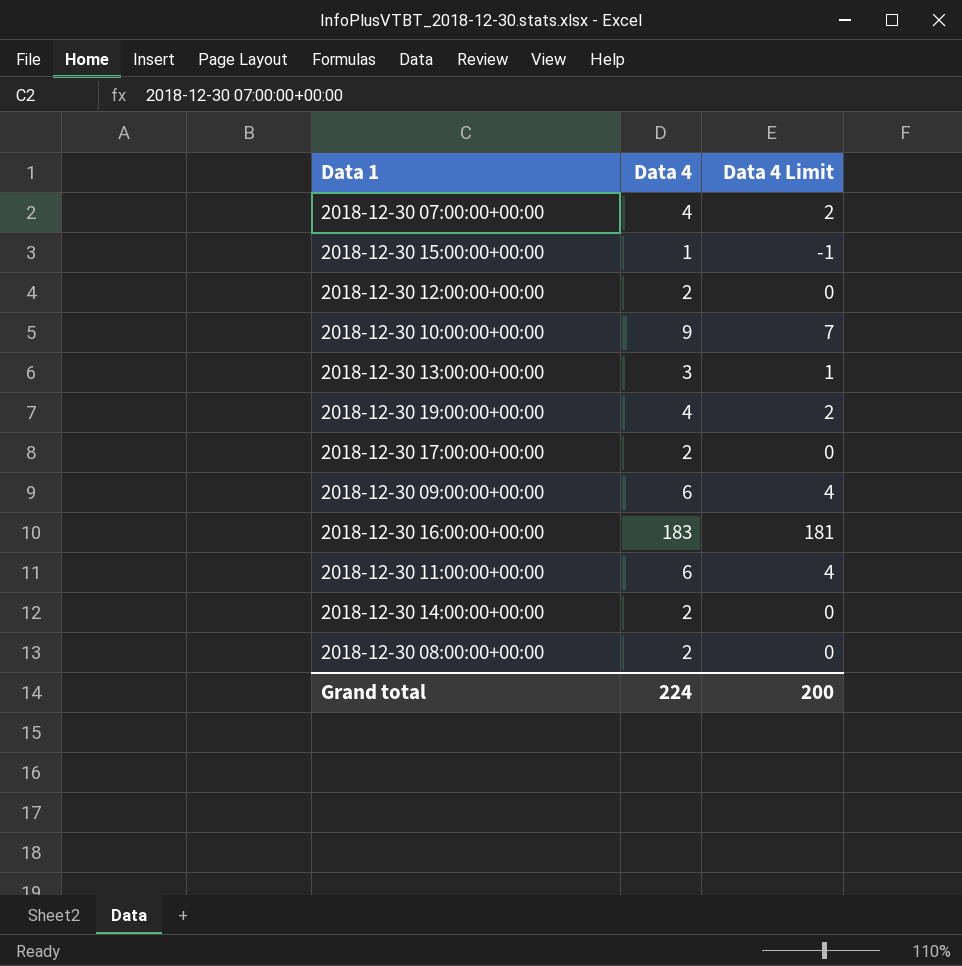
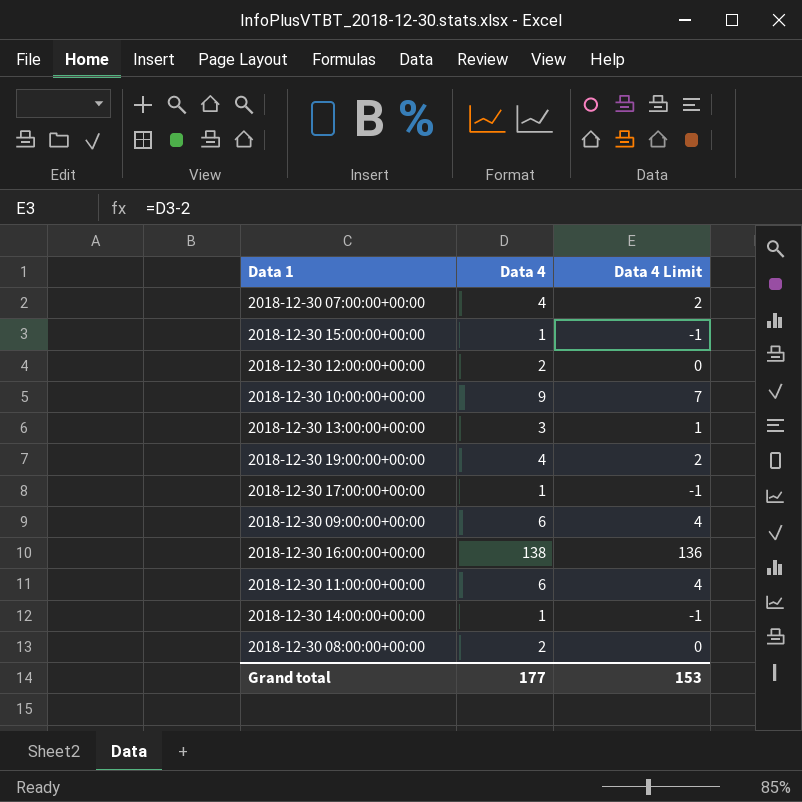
2018-12-30 17:00:00+00:00 | Data 4: 2 -> 1
2018-12-30 17:00:00+00:00 | Data 4 Limit: 0 -> -1
2018-12-30 16:00:00+00:00 | Data 4: 183 -> 138
2018-12-30 16:00:00+00:00 | Data 4 Limit: 181 -> 136
2018-12-30 14:00:00+00:00 | Data 4: 2 -> 1
2018-12-30 14:00:00+00:00 | Data 4 Limit: 0 -> -1
Grand total | Data 4: 224 -> 177
Grand total | Data 4 Limit: 200 -> 153

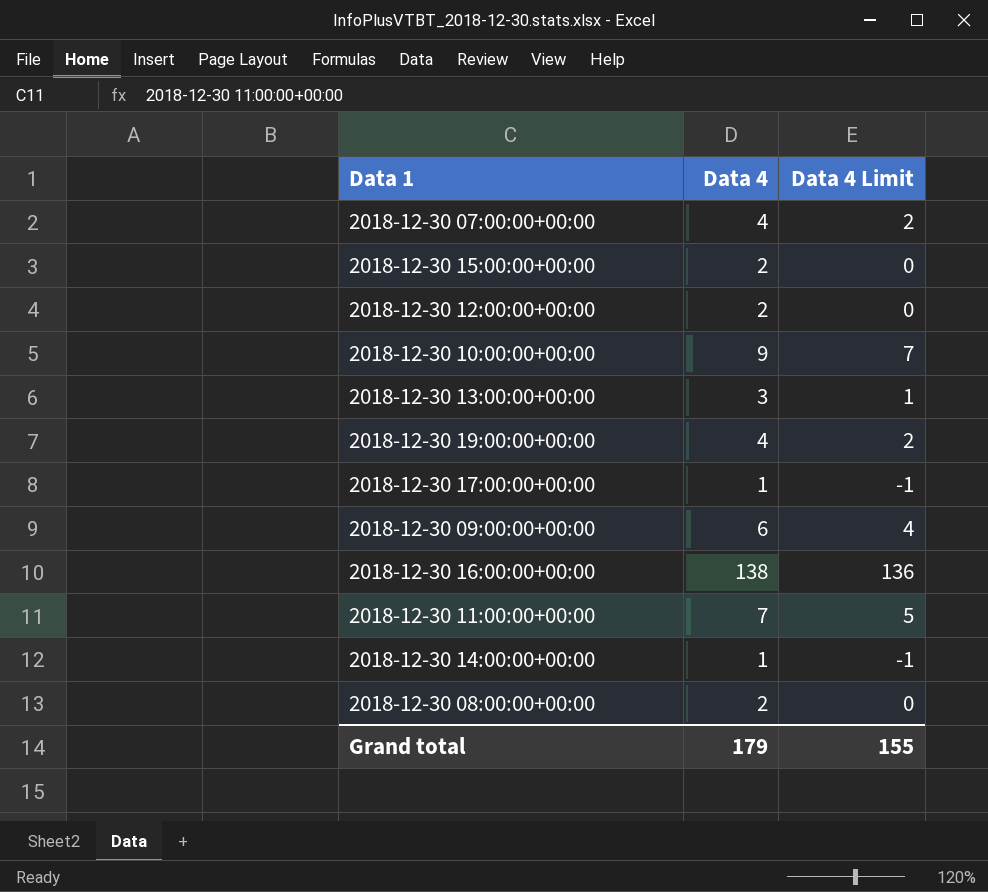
2018-12-30 15:00:00+00:00 | Data 4: 1 -> 2
2018-12-30 15:00:00+00:00 | Data 4 Limit: -1 -> 0
2018-12-30 11:00:00+00:00 | Data 4: 6 -> 7
2018-12-30 11:00:00+00:00 | Data 4 Limit: 4 -> 5
Grand total | Data 4: 177 -> 179
Grand total | Data 4 Limit: 153 -> 155

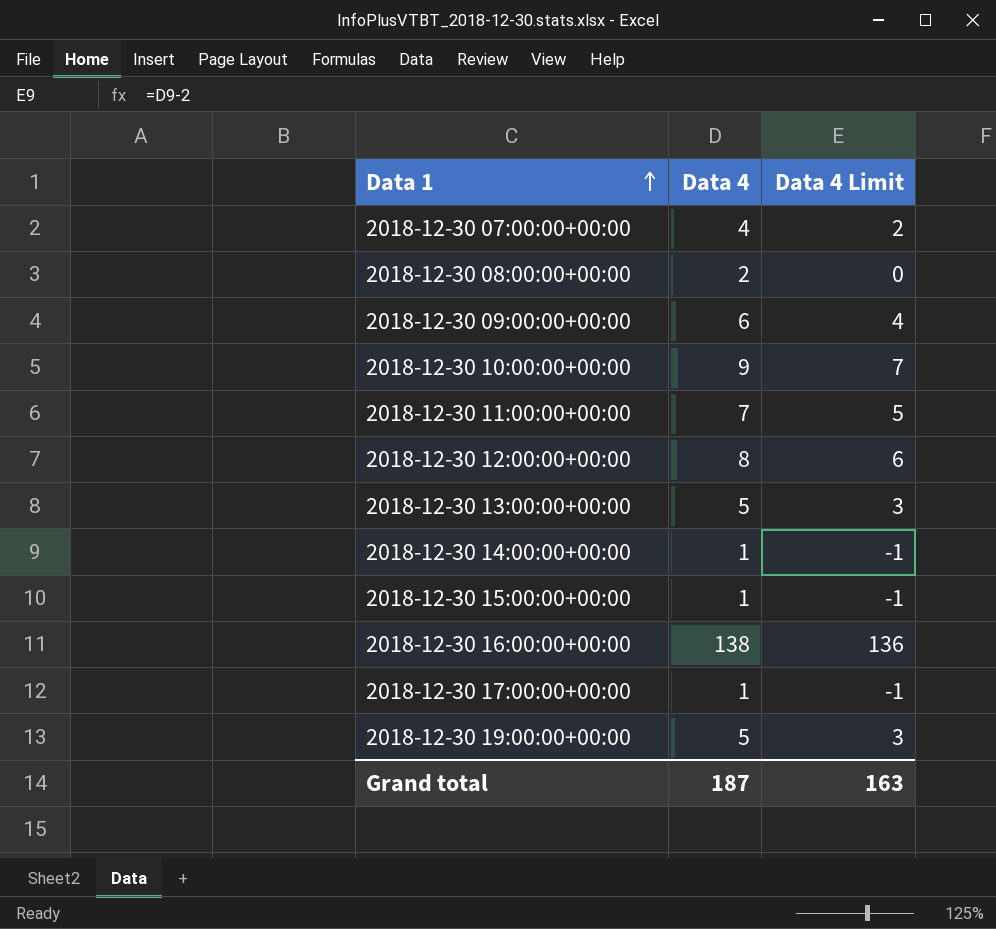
row order: none -> Data 1 ascending
2018-12-30 12:00:00+00:00 | Data 4: 2 -> 8
2018-12-30 12:00:00+00:00 | Data 4 Limit: 0 -> 6
2018-12-30 13:00:00+00:00 | Data 4: 3 -> 5
2018-12-30 13:00:00+00:00 | Data 4 Limit: 1 -> 3
2018-12-30 15:00:00+00:00 | Data 4: 2 -> 1
2018-12-30 15:00:00+00:00 | Data 4 Limit: 0 -> -1
2018-12-30 19:00:00+00:00 | Data 4: 4 -> 5
2018-12-30 19:00:00+00:00 | Data 4 Limit: 2 -> 3
Grand total | Data 4: 179 -> 187
Grand total | Data 4 Limit: 155 -> 163

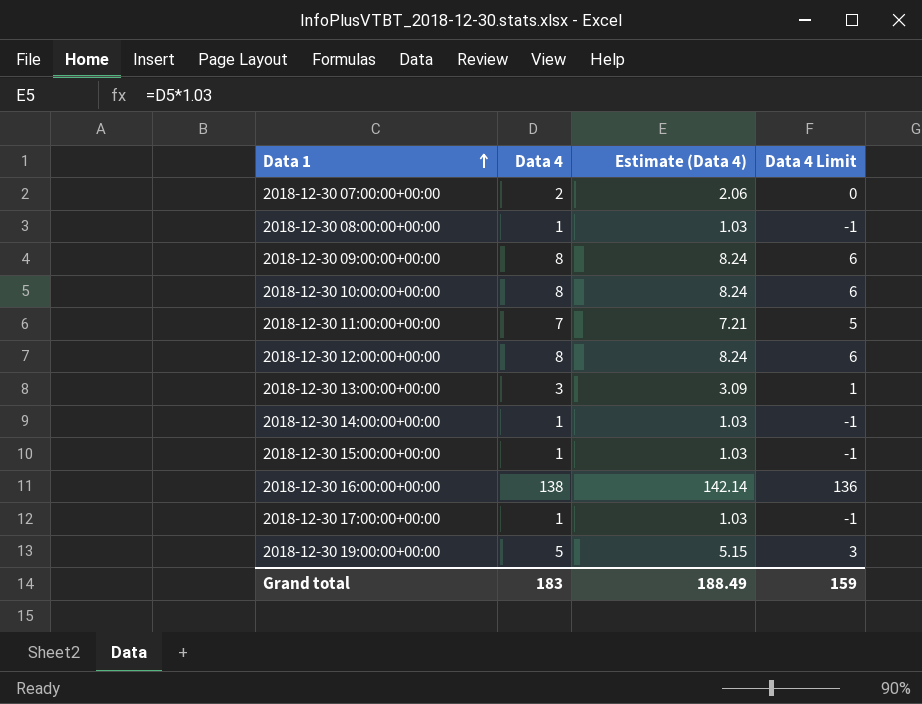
column Estimate (Data 4) | formula: none -> [Data 4] * 1.03
2018-12-30 07:00:00+00:00 | Data 4: 4 -> 2
2018-12-30 07:00:00+00:00 | Data 4 Limit: 2 -> 0
2018-12-30 08:00:00+00:00 | Data 4: 2 -> 1
2018-12-30 08:00:00+00:00 | Data 4 Limit: 0 -> -1
2018-12-30 09:00:00+00:00 | Data 4: 6 -> 8
2018-12-30 09:00:00+00:00 | Data 4 Limit: 4 -> 6
2018-12-30 10:00:00+00:00 | Data 4: 9 -> 8
2018-12-30 10:00:00+00:00 | Data 4 Limit: 7 -> 6
2018-12-30 13:00:00+00:00 | Data 4: 5 -> 3
2018-12-30 13:00:00+00:00 | Data 4 Limit: 3 -> 1
Grand total | Data 4: 187 -> 183
Grand total | Data 4 Limit: 163 -> 159

